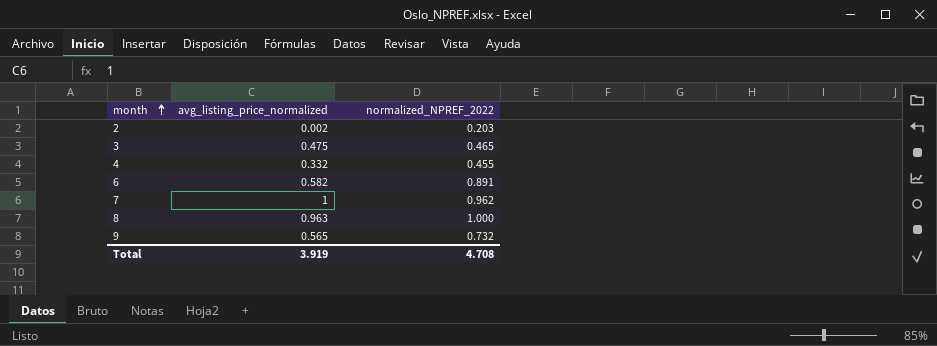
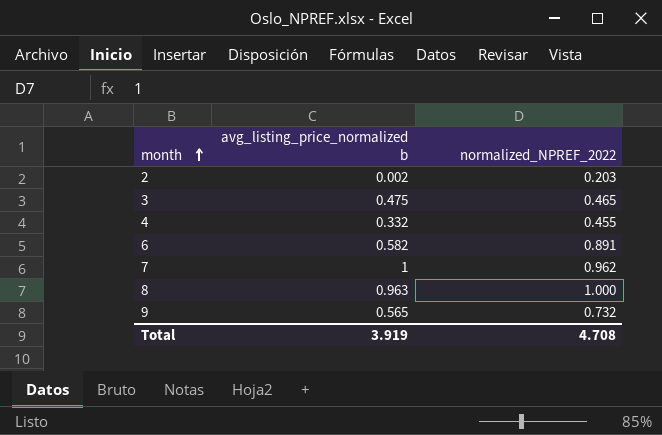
column name: avg_listing_price_normalized -> avg_listing_price_normalized b

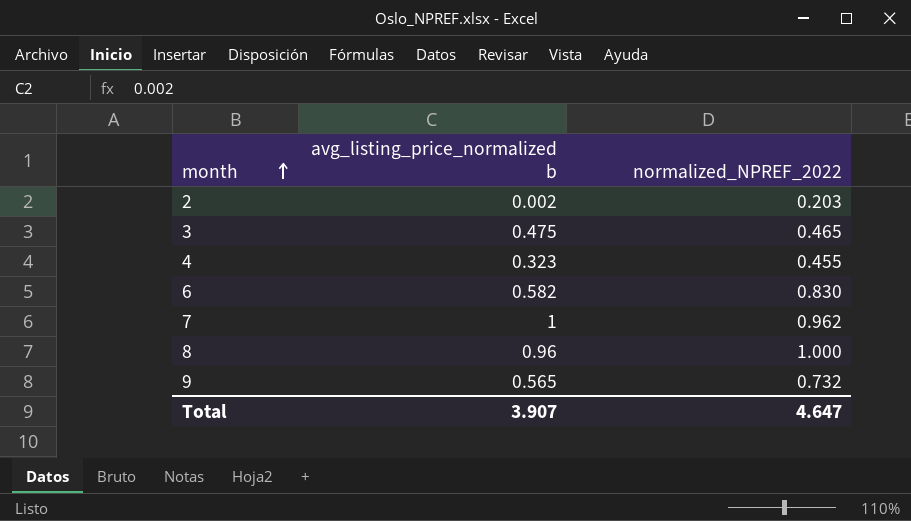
4 | avg_listing_price_normalized b: 0.332 -> 0.323
6 | normalized_NPREF_2022: 0.891 -> 0.830
8 | avg_listing_price_normalized b: 0.963 -> 0.96
Total | avg_listing_price_normalized b: 3.919 -> 3.907
Total | normalized_NPREF_2022: 4.708 -> 4.647

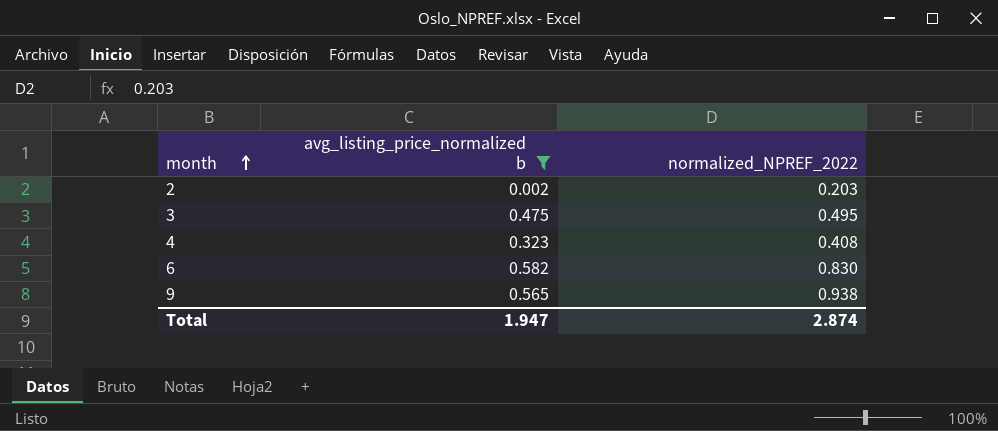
filter: none -> avg_listing_price_normalized b <= 0.582
3 | normalized_NPREF_2022: 0.465 -> 0.495
4 | normalized_NPREF_2022: 0.455 -> 0.408
9 | normalized_NPREF_2022: 0.732 -> 0.938
Total | avg_listing_price_normalized b: 3.907 -> 1.947
Total | normalized_NPREF_2022: 4.647 -> 2.874

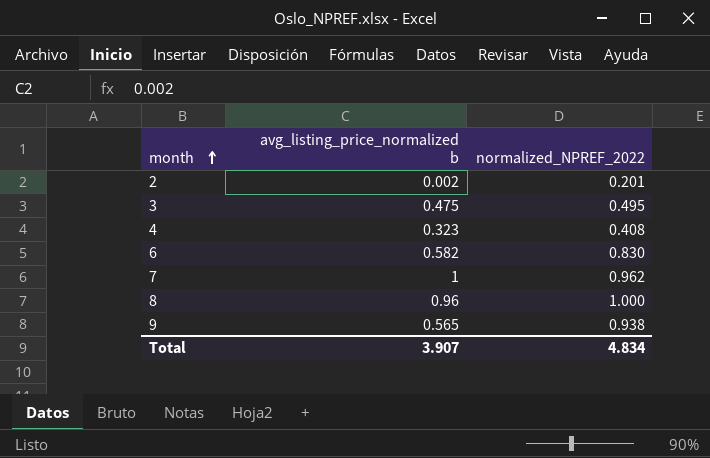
filter: avg_listing_price_normalized b <= 0.582 -> none
2 | normalized_NPREF_2022: 0.203 -> 0.201
Total | avg_listing_price_normalized b: 1.947 -> 3.907
Total | normalized_NPREF_2022: 2.874 -> 4.834

